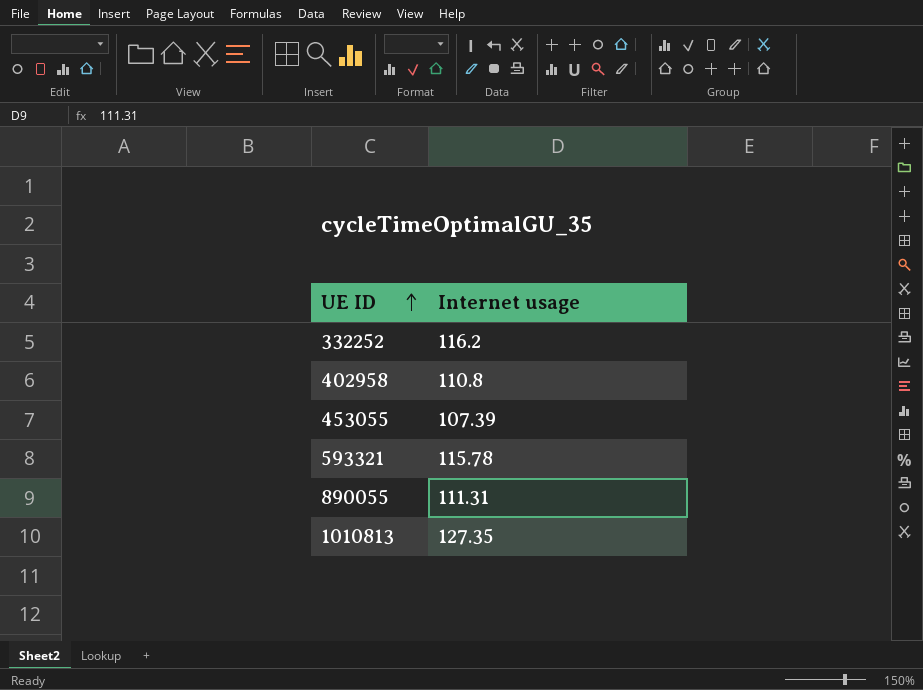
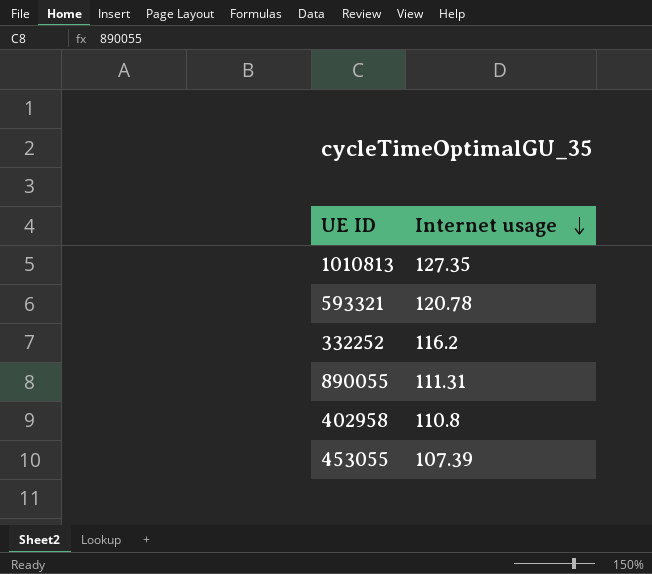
row order: UE ID ascending -> Internet usage descending
593321 | Internet usage: 115.78 -> 120.78

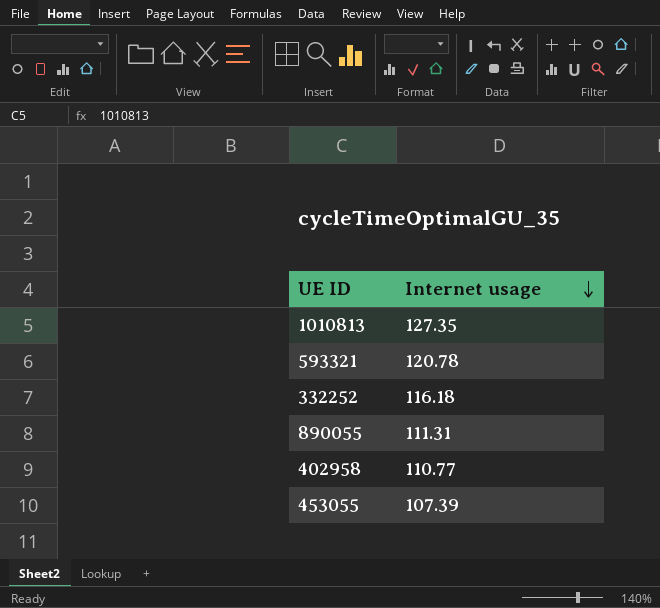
332252 | Internet usage: 116.2 -> 116.18
402958 | Internet usage: 110.8 -> 110.77

